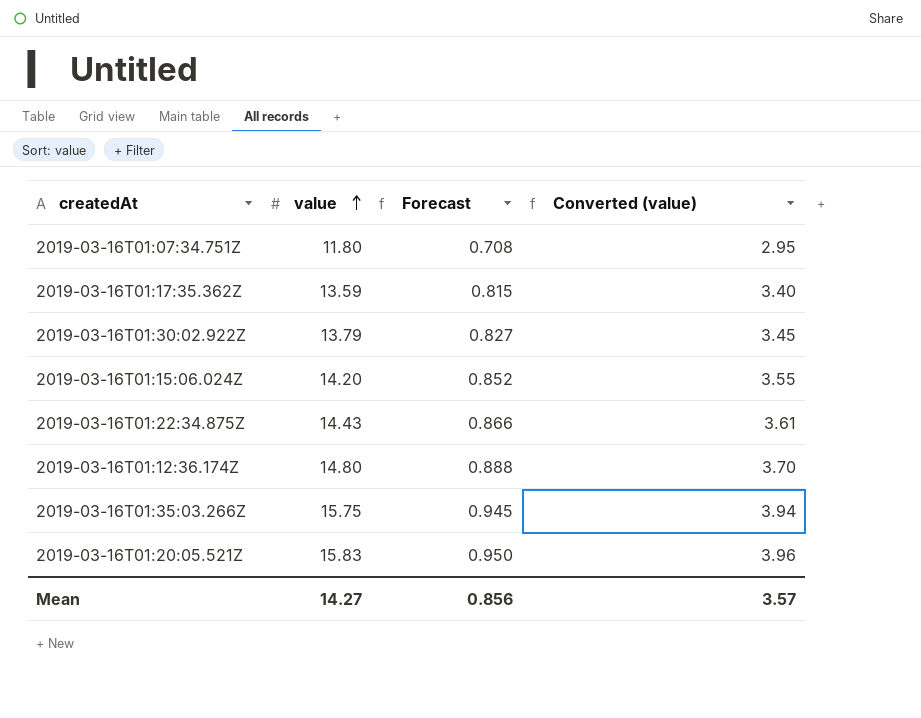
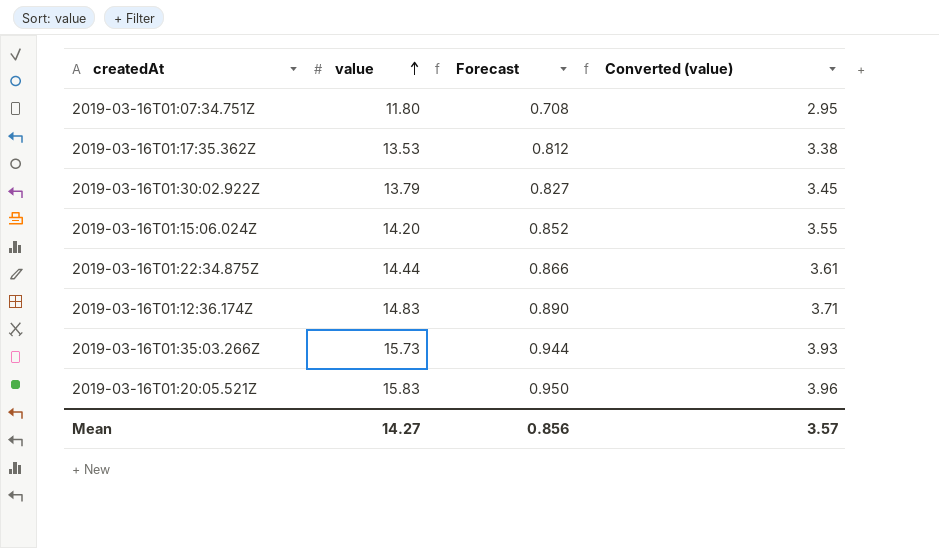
2019-03-16T01:17:35.362Z | value: 13.59 -> 13.53
2019-03-16T01:17:35.362Z | Forecast: 0.815 -> 0.812
2019-03-16T01:17:35.362Z | Converted (value): 3.40 -> 3.38
2019-03-16T01:22:34.875Z | value: 14.43 -> 14.44
2019-03-16T01:12:36.174Z | value: 14.80 -> 14.83
2019-03-16T01:12:36.174Z | Forecast: 0.888 -> 0.890
2019-03-16T01:12:36.174Z | Converted (value): 3.70 -> 3.71
2019-03-16T01:35:03.266Z | value: 15.75 -> 15.73
2019-03-16T01:35:03.266Z | Forecast: 0.945 -> 0.944
2019-03-16T01:35:03.266Z | Converted (value): 3.94 -> 3.93

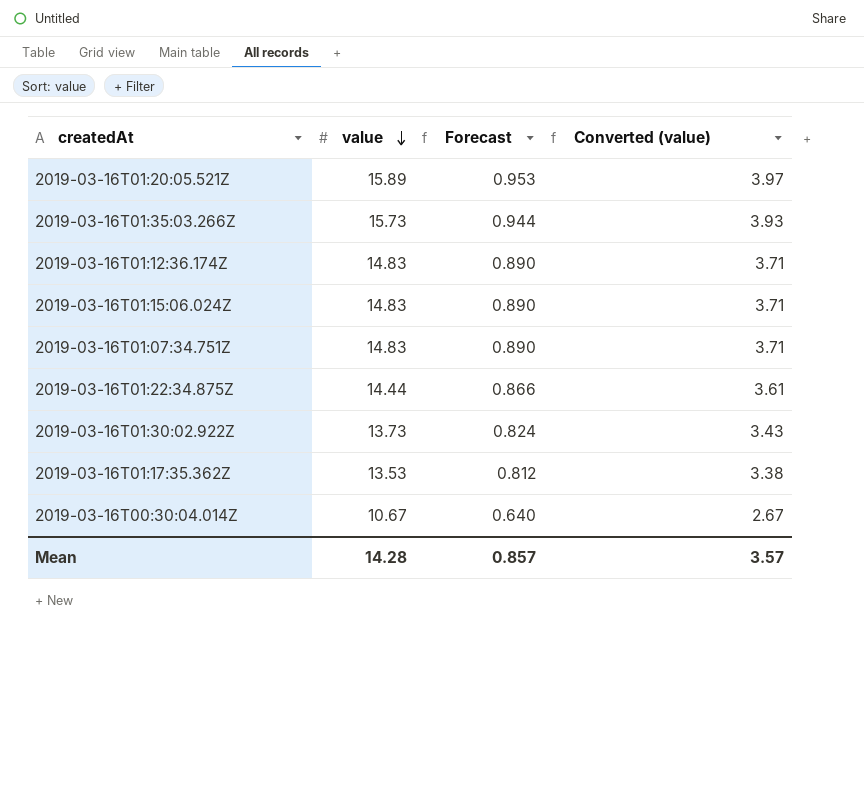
row order: value ascending -> value descending
2019-03-16T01:20:05.521Z | value: 15.83 -> 15.89
2019-03-16T01:20:05.521Z | Forecast: 0.950 -> 0.953
2019-03-16T01:20:05.521Z | Converted (value): 3.96 -> 3.97
2019-03-16T01:15:06.024Z | value: 14.20 -> 14.83
2019-03-16T01:15:06.024Z | Forecast: 0.852 -> 0.890
2019-03-16T01:15:06.024Z | Converted (value): 3.55 -> 3.71
2019-03-16T01:07:34.751Z | value: 11.80 -> 14.83
2019-03-16T01:07:34.751Z | Forecast: 0.708 -> 0.890
2019-03-16T01:07:34.751Z | Converted (value): 2.95 -> 3.71
2019-03-16T01:30:02.922Z | value: 13.79 -> 13.73
2019-03-16T01:30:02.922Z | Forecast: 0.827 -> 0.824
2019-03-16T01:30:02.922Z | Converted (value): 3.45 -> 3.43
row 2019-03-16T00:30:04.014Z: none -> 10.67 | 0.640 | 2.67
Mean | value: 14.27 -> 14.28
Mean | Forecast: 0.856 -> 0.857

